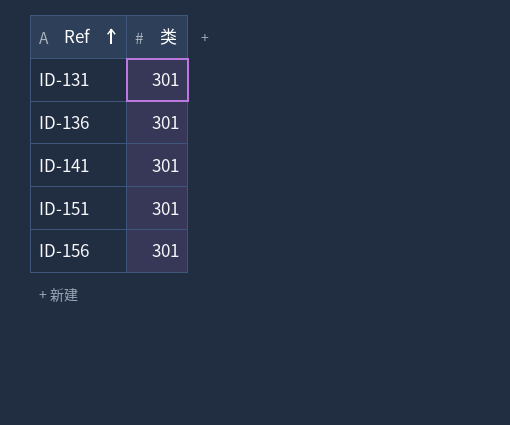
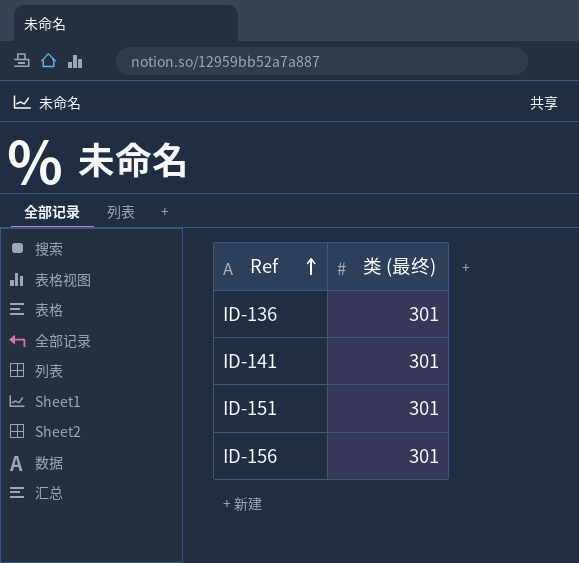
column name: 类 -> 类 (最终)
row ID-131: 301 -> none

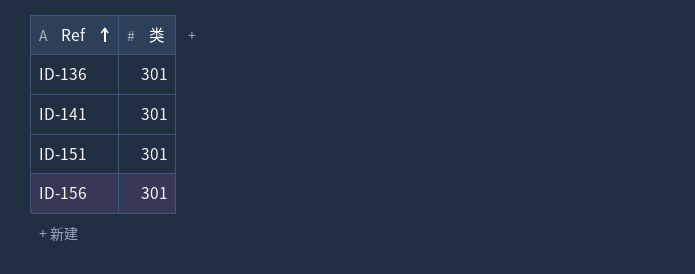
column name: 类 (最终) -> 类

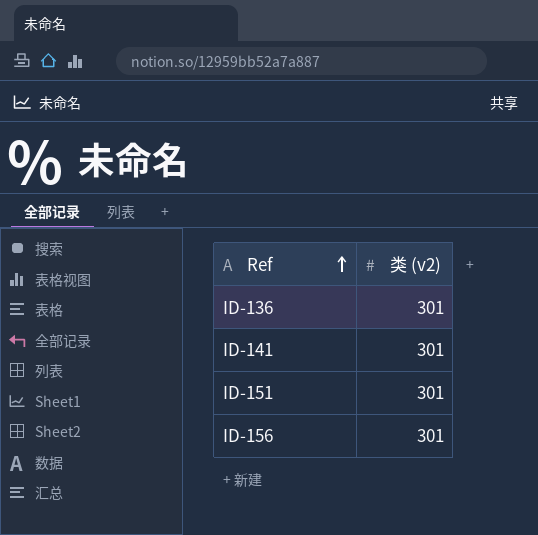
column name: 类 -> 类 (v2)

